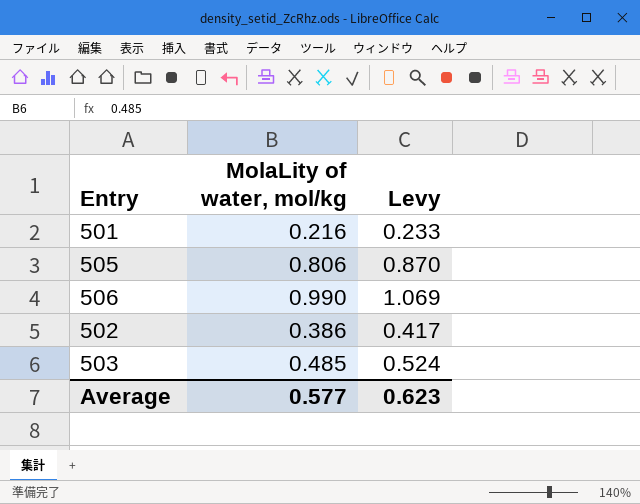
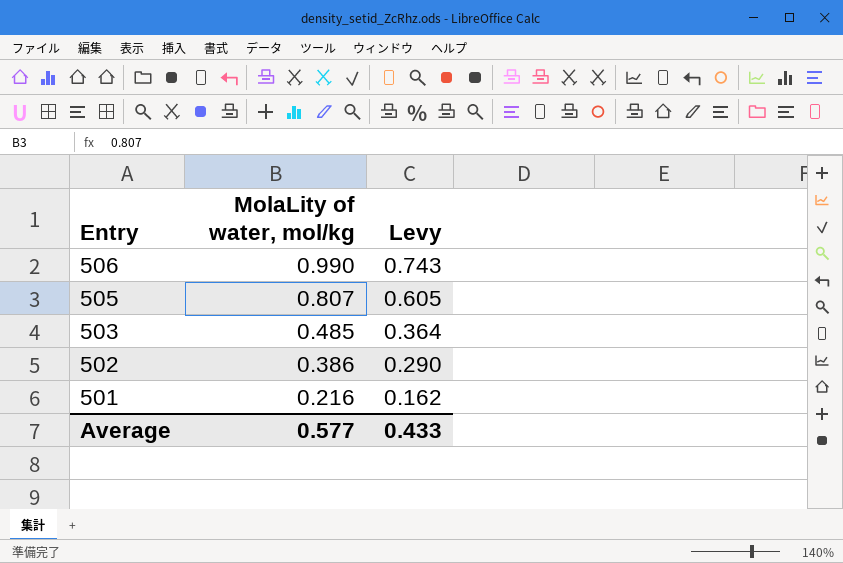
row order: none -> Entry descending
column Levy | formula: [MolaLity of water, mol/kg] * 1.08 -> [MolaLity of water, mol/kg] * 0.75
505 | MolaLity of water, mol/kg: 0.806 -> 0.807
Average | Levy: 0.623 -> 0.433

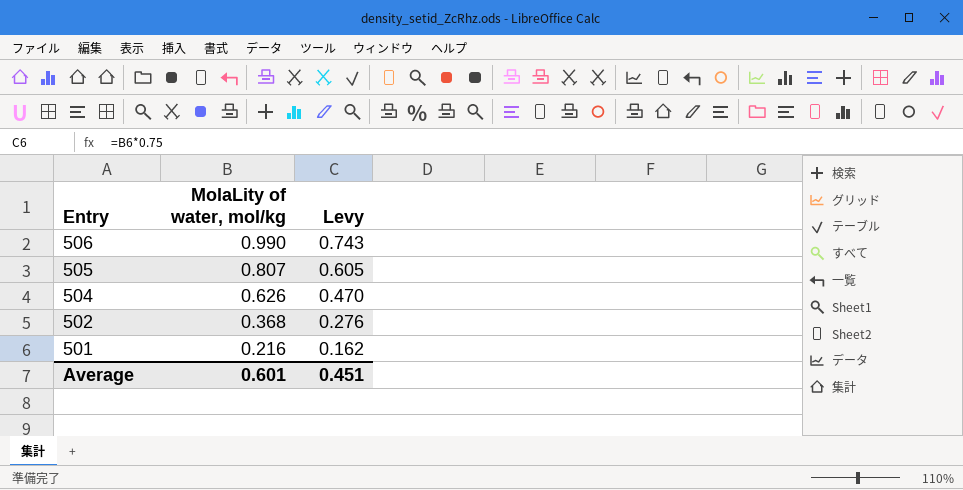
row 503: 0.485 | 0.364 -> none
row 504: none -> 0.626 | 0.470
502 | MolaLity of water, mol/kg: 0.386 -> 0.368
502 | Levy: 0.290 -> 0.276
Average | MolaLity of water, mol/kg: 0.577 -> 0.601
Average | Levy: 0.433 -> 0.451

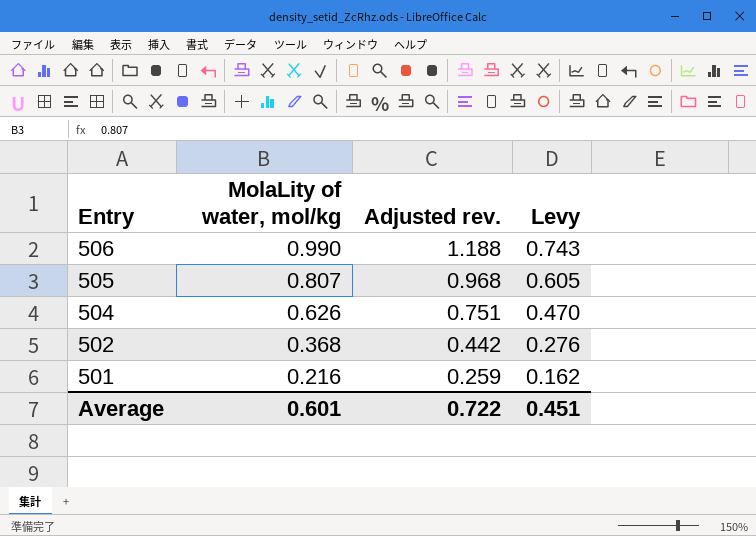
column Adjusted rev. | formula: none -> [MolaLity of water, mol/kg] * 1.2

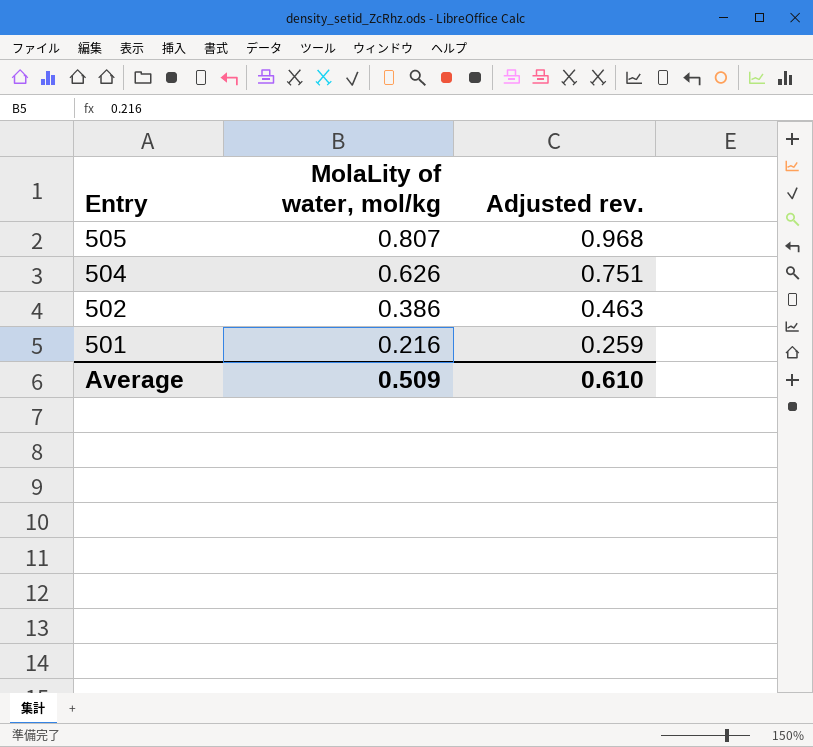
column Levy | formula: [MolaLity of water, mol/kg] * 0.75 -> none
row 506: 0.990 | 1.188 | 0.743 -> none
502 | MolaLity of water, mol/kg: 0.368 -> 0.386
502 | Adjusted rev.: 0.442 -> 0.463
Average | MolaLity of water, mol/kg: 0.601 -> 0.509
Average | Adjusted rev.: 0.722 -> 0.610

